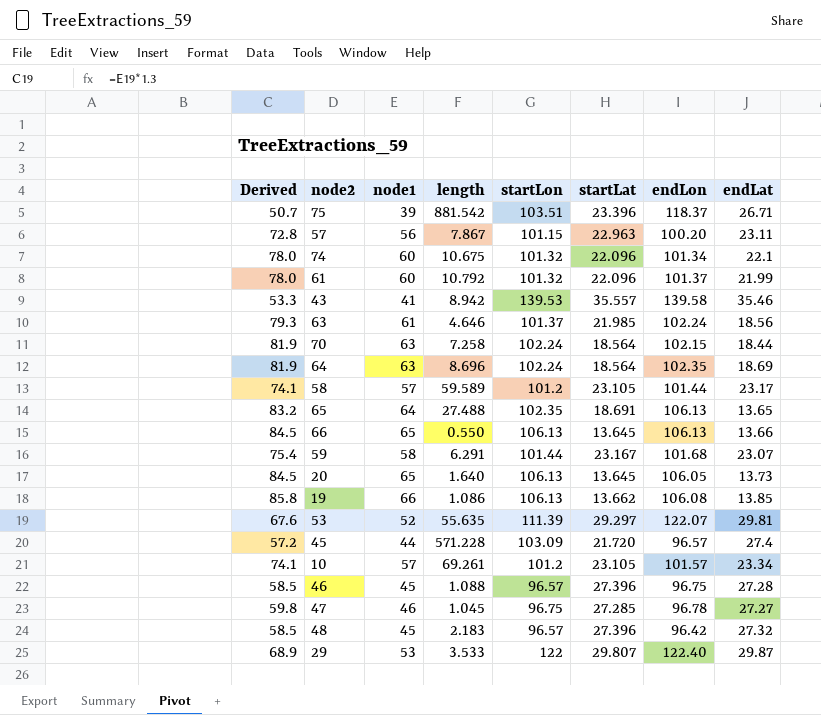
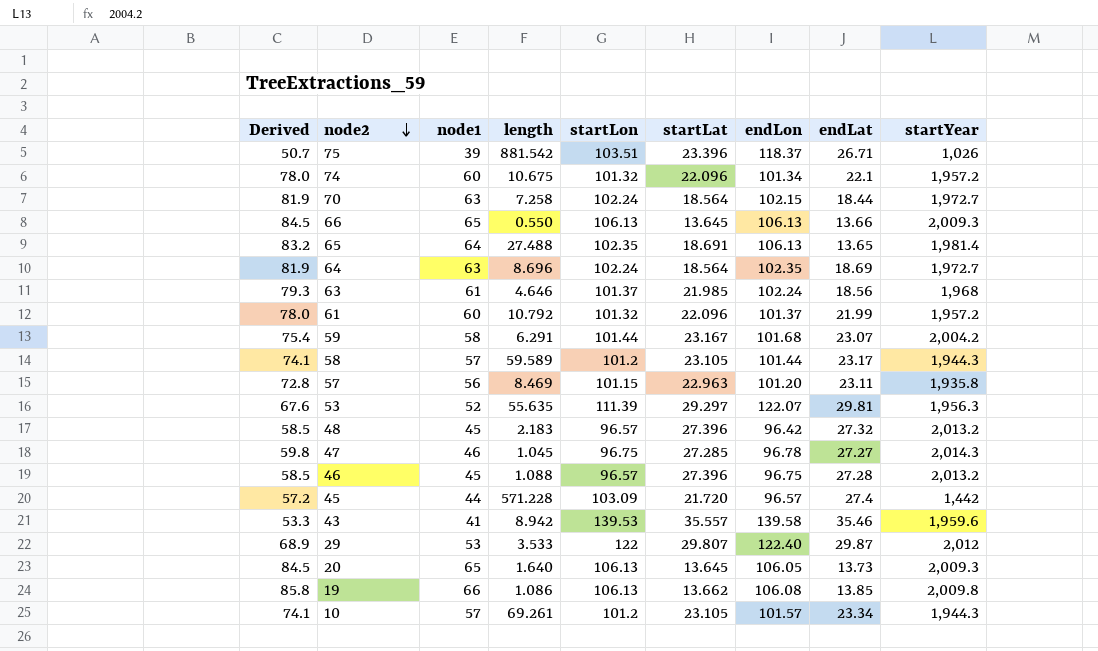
row order: none -> node2 descending
column startYear | position: none -> 9
57 | length: 7.867 -> 8.469
57 | endLon: 100.20 -> 101.20

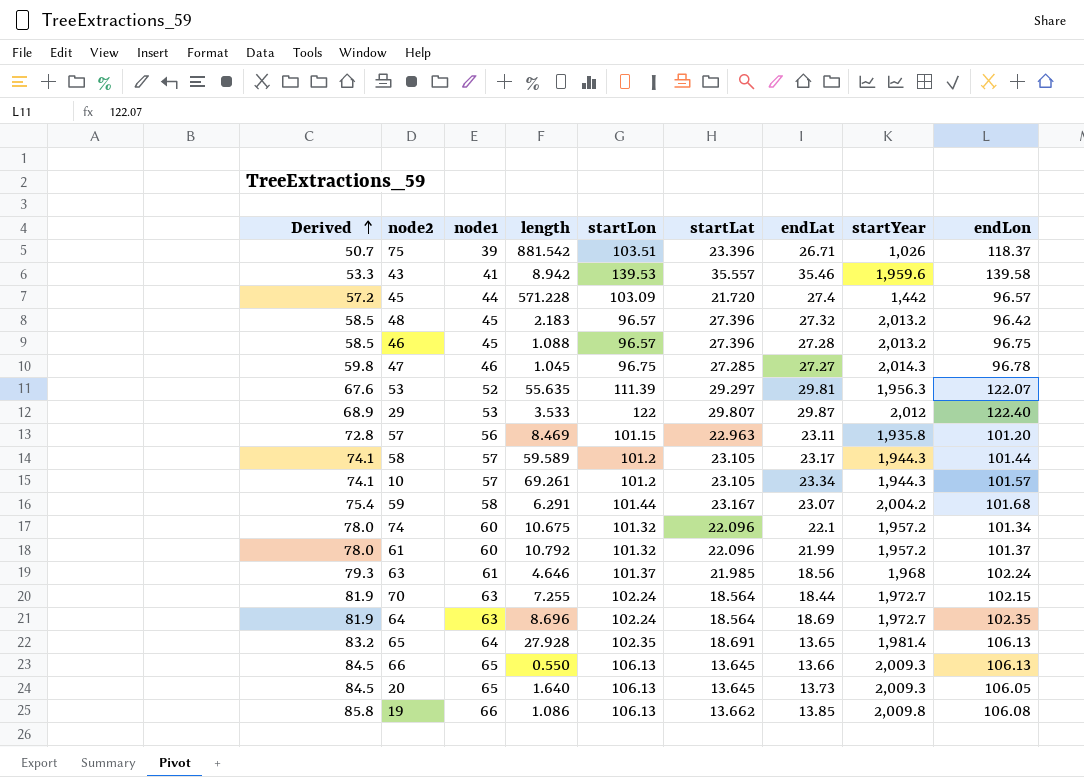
row order: node2 descending -> Derived ascending
column endLon | position: 7 -> 9
70 | length: 7.258 -> 7.255
65 | length: 27.488 -> 27.928

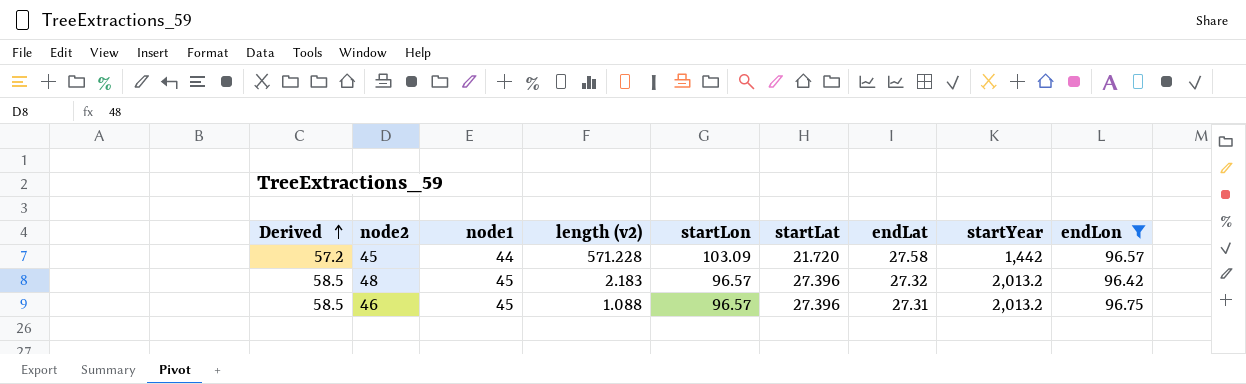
filter: none -> endLon <= 96.75
column name: length -> length (v2)
45 | endLat: 27.4 -> 27.58
46 | endLat: 27.28 -> 27.31

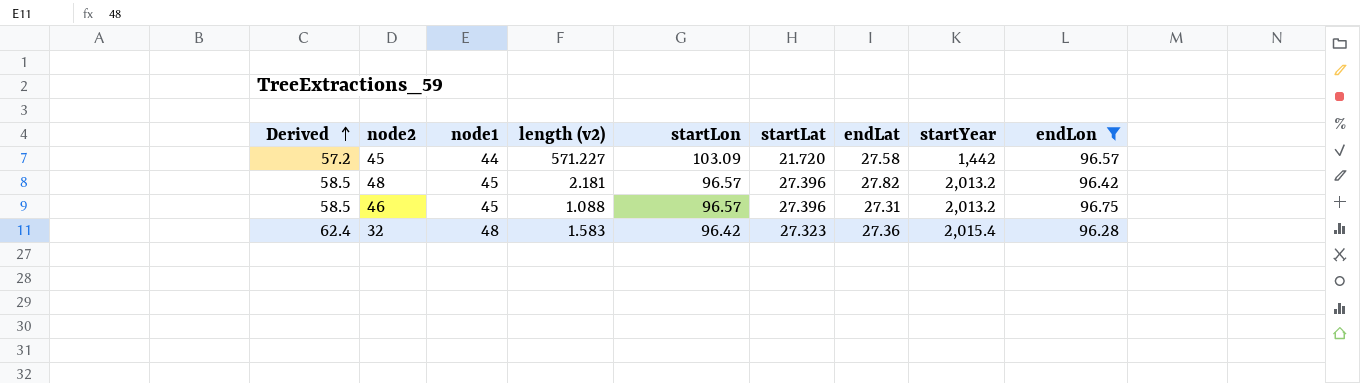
45 | length (v2): 571.228 -> 571.227
48 | length (v2): 2.183 -> 2.181
48 | endLat: 27.32 -> 27.82
row 32: none -> 62.4 | 48 | 1.583 | 96.42 | 27.323 | 27.36 | 2,015.4 | 96.28

